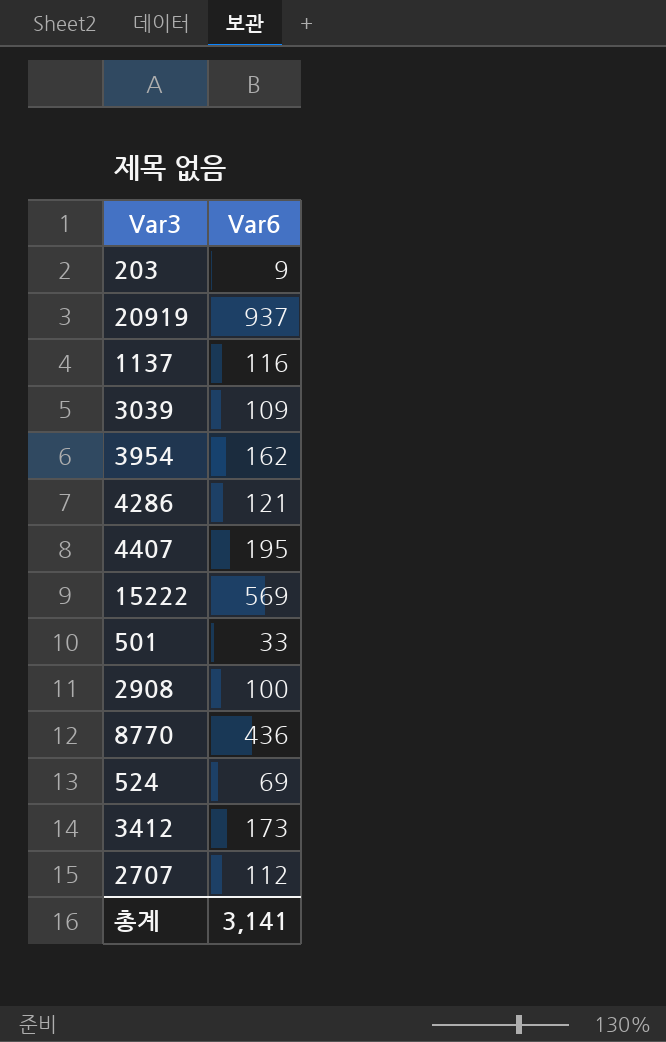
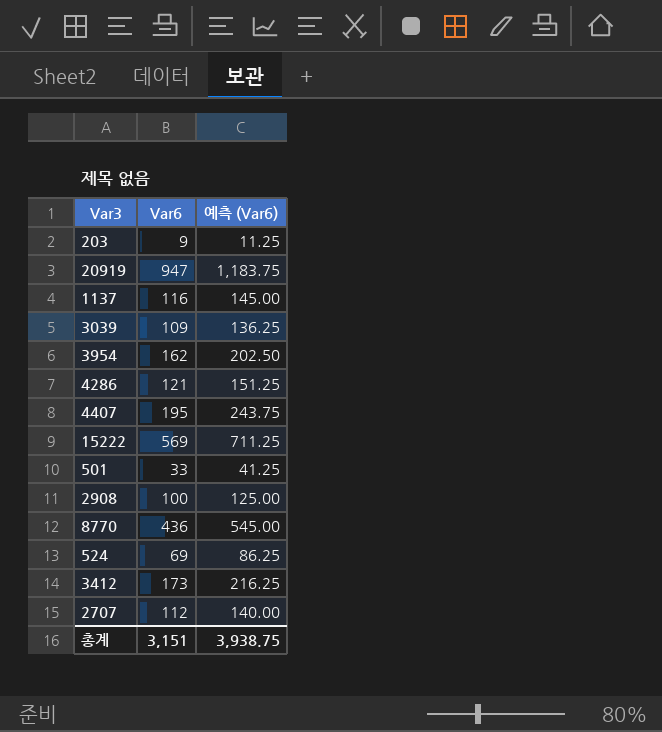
column 예측 (Var6) | formula: none -> [Var6] * 1.25
20919 | Var6: 937 -> 947
총계 | Var6: 3,141 -> 3,151

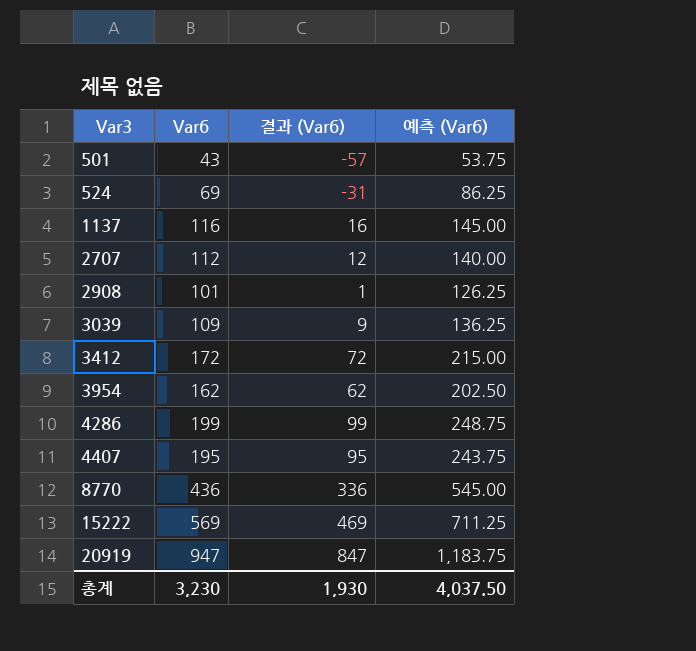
row order: none -> Var3 ascending
column 결과 (Var6) | formula: none -> [Var6] - 100
row 203: 9 | 11.25 -> none
501 | Var6: 33 -> 43
501 | 예측 (Var6): 41.25 -> 53.75
2908 | Var6: 100 -> 101
2908 | 예측 (Var6): 125.00 -> 126.25
3412 | Var6: 173 -> 172
3412 | 예측 (Var6): 216.25 -> 215.00
4286 | Var6: 121 -> 199
4286 | 예측 (Var6): 151.25 -> 248.75
총계 | Var6: 3,151 -> 3,230
총계 | 예측 (Var6): 3,938.75 -> 4,037.50

